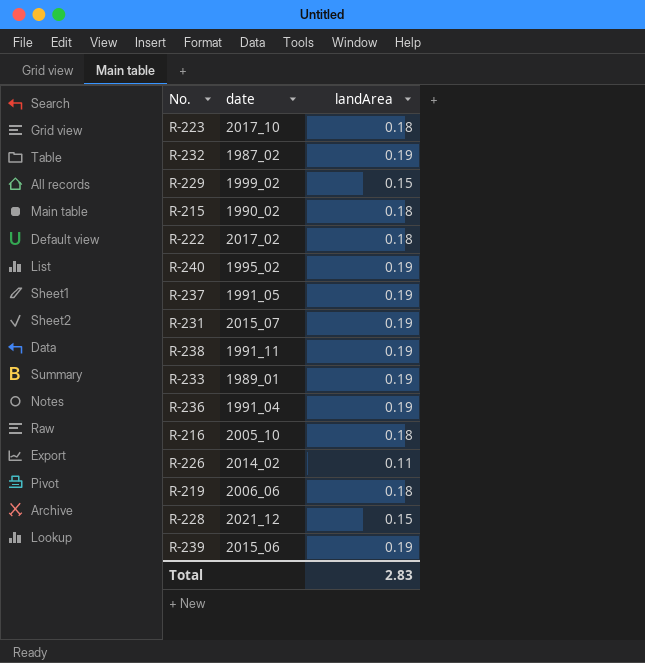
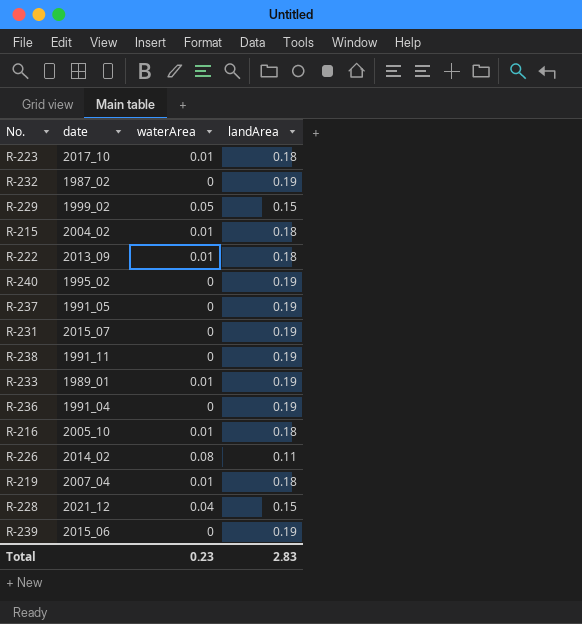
column waterArea | position: none -> 3
R-215 | date: 1990_02 -> 2004_02
R-222 | date: 2017_02 -> 2013_09
R-219 | date: 2006_06 -> 2007_04

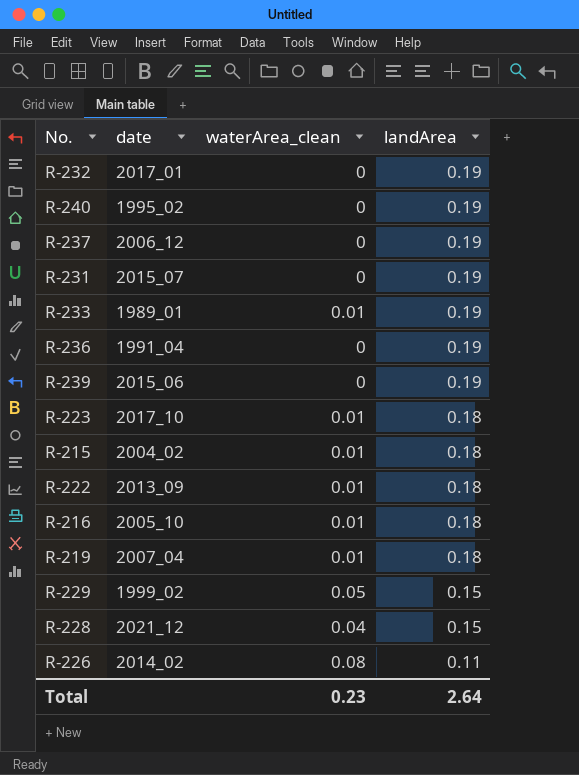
row order: none -> landArea descending
column name: waterArea -> waterArea_clean
row R-238: 1991_11 | 0 | 0.19 -> none
R-232 | date: 1987_02 -> 2017_01
R-237 | date: 1991_05 -> 2006_12
Total | landArea: 2.83 -> 2.64

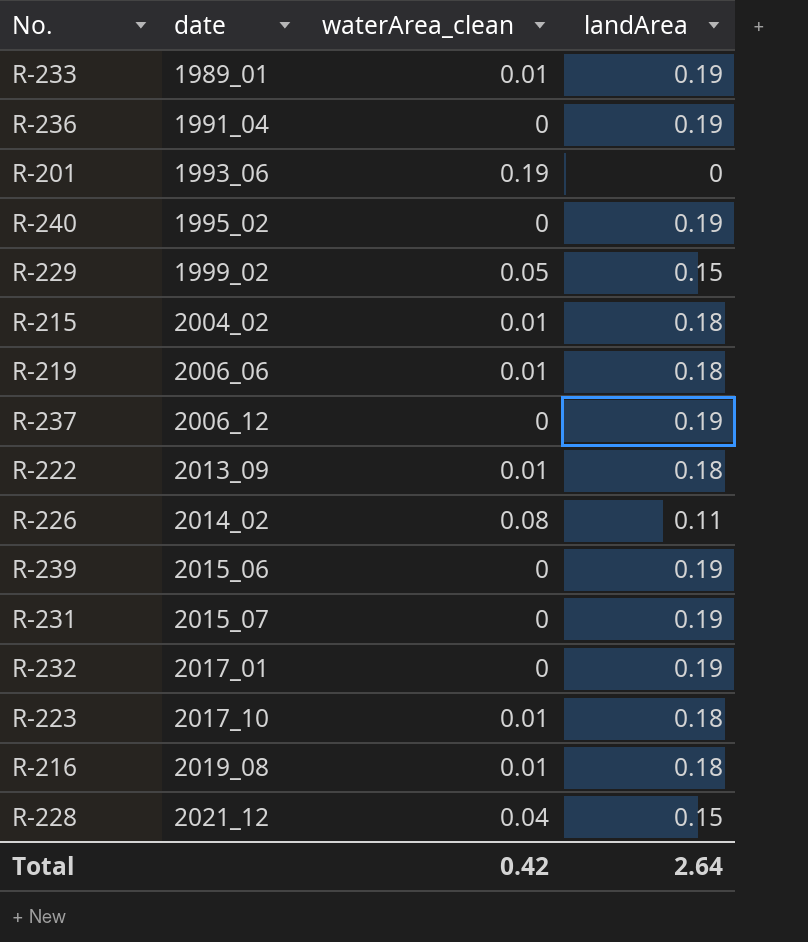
row order: landArea descending -> date ascending
row R-201: none -> 1993_06 | 0.19 | 0
R-219 | date: 2007_04 -> 2006_06
R-216 | date: 2005_10 -> 2019_08
Total | waterArea_clean: 0.23 -> 0.42

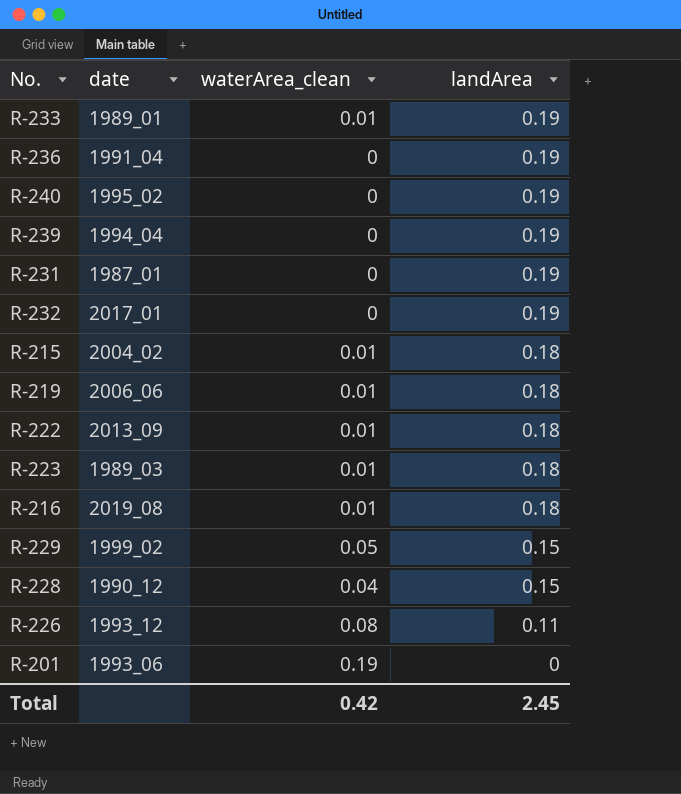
row order: date ascending -> landArea descending
row R-237: 2006_12 | 0 | 0.19 -> none
R-239 | date: 2015_06 -> 1994_04
R-231 | date: 2015_07 -> 1987_01
R-223 | date: 2017_10 -> 1989_03
R-228 | date: 2021_12 -> 1990_12
R-226 | date: 2014_02 -> 1993_12
Total | landArea: 2.64 -> 2.45

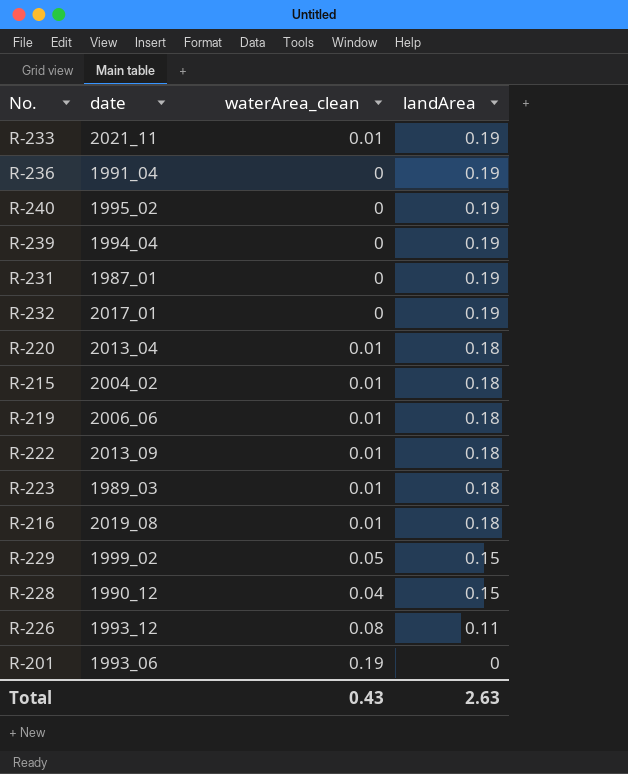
R-233 | date: 1989_01 -> 2021_11
row R-220: none -> 2013_04 | 0.01 | 0.18
Total | waterArea_clean: 0.42 -> 0.43
Total | landArea: 2.45 -> 2.63

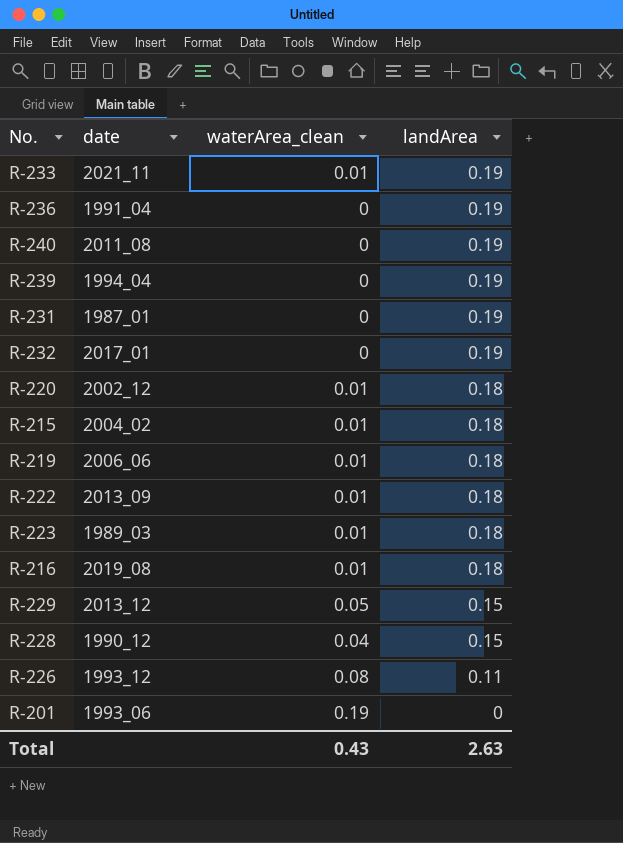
R-240 | date: 1995_02 -> 2011_08
R-220 | date: 2013_04 -> 2002_12
R-229 | date: 1999_02 -> 2013_12

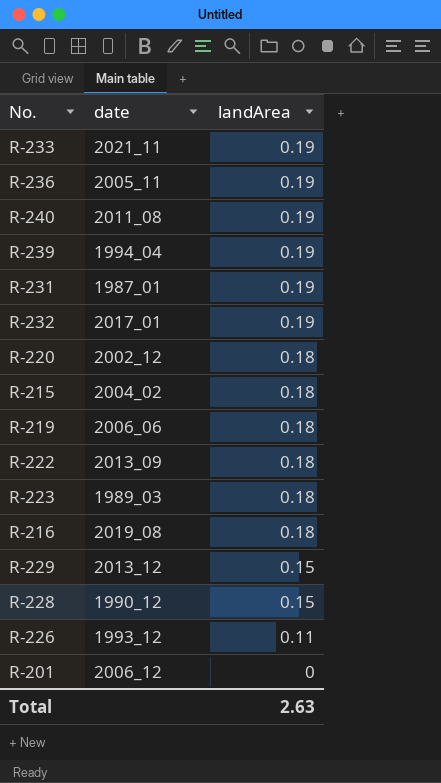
column waterArea_clean | position: 3 -> none
R-236 | date: 1991_04 -> 2005_11
R-201 | date: 1993_06 -> 2006_12

